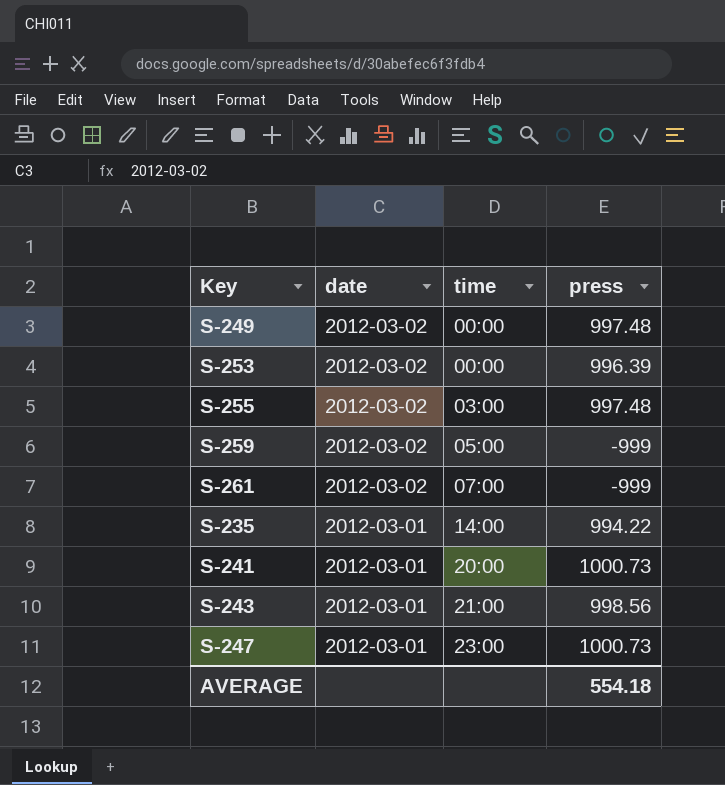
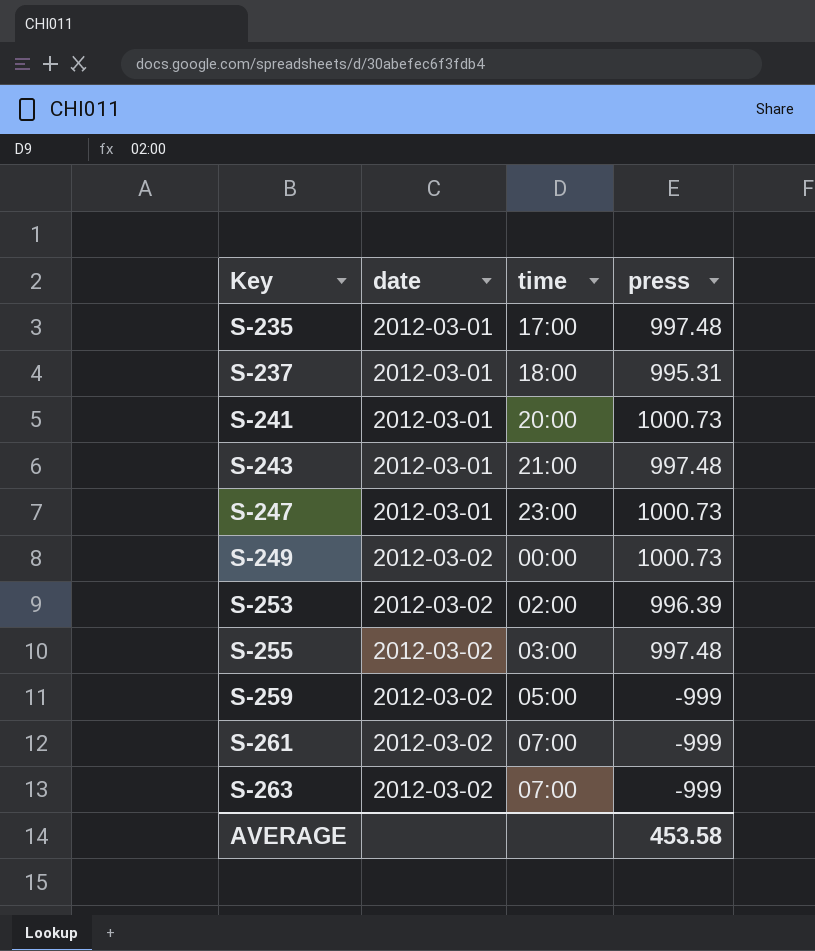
row order: date descending -> Key ascending
S-235 | time: 14:00 -> 17:00
S-235 | press: 994.22 -> 997.48
row S-237: none -> 2012-03-01 | 18:00 | 995.31
S-243 | press: 998.56 -> 997.48
S-249 | press: 997.48 -> 1000.73
S-253 | time: 00:00 -> 02:00
row S-263: none -> 2012-03-02 | 07:00 | -999
AVERAGE | press: 554.18 -> 453.58

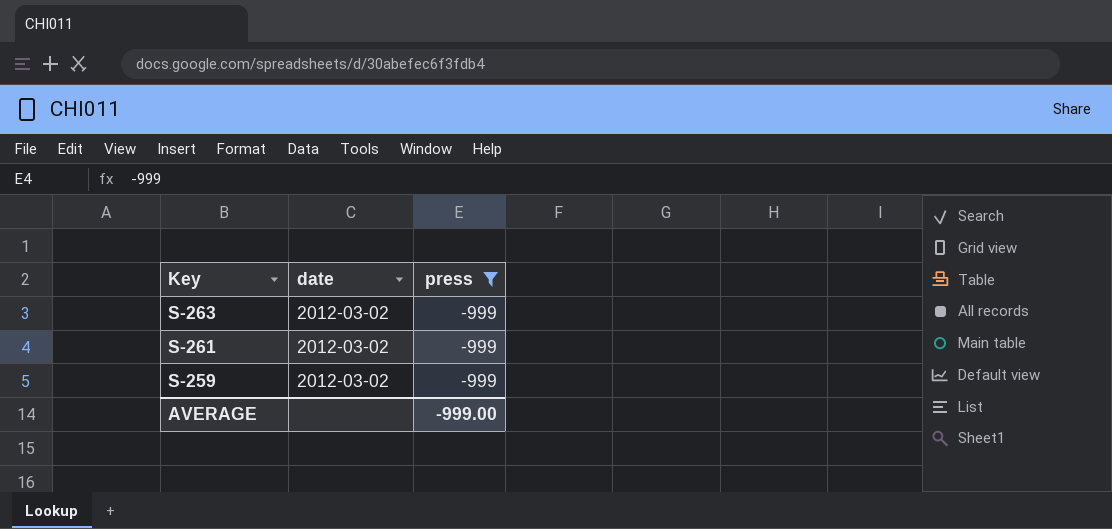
filter: none -> press = -999
row order: Key ascending -> Key descending
column time | position: 3 -> none
AVERAGE | press: 453.58 -> -999.00

